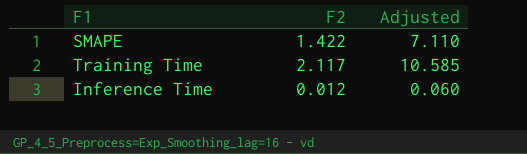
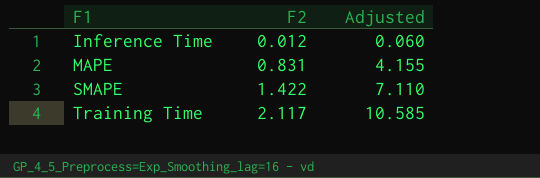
row order: none -> F1 ascending
row MAPE: none -> 0.831 | 4.155

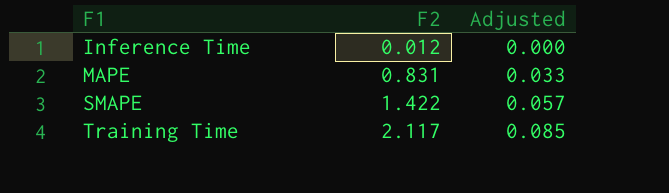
column Adjusted | formula: [F2] * 5 -> [F2] * 0.04

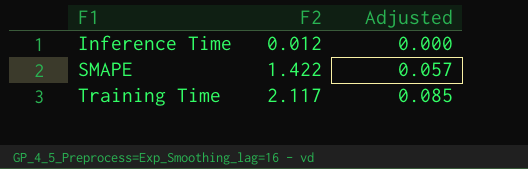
row MAPE: 0.831 | 0.033 -> none

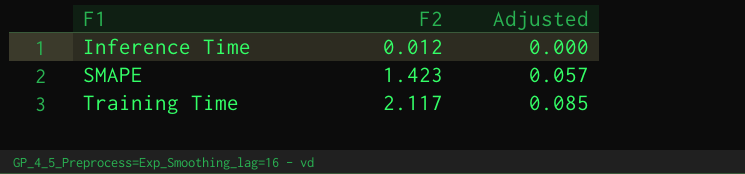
SMAPE | F2: 1.422 -> 1.423

